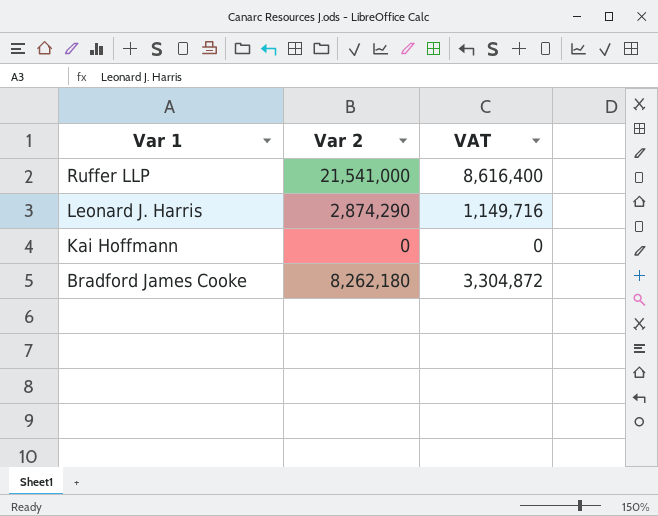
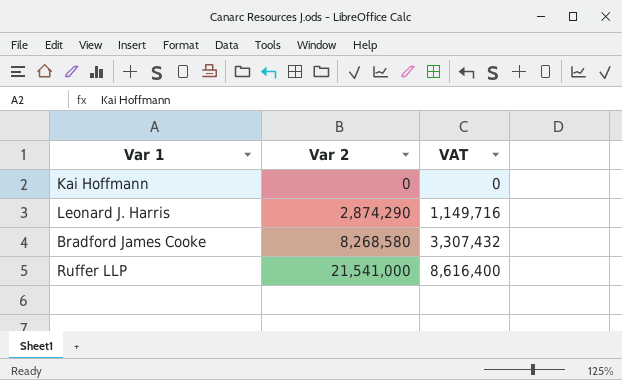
row order: Var 1 descending -> Var 2 ascending
Bradford James Cooke | Var 2: 8,262,180 -> 8,268,580
Bradford James Cooke | VAT: 3,304,872 -> 3,307,432

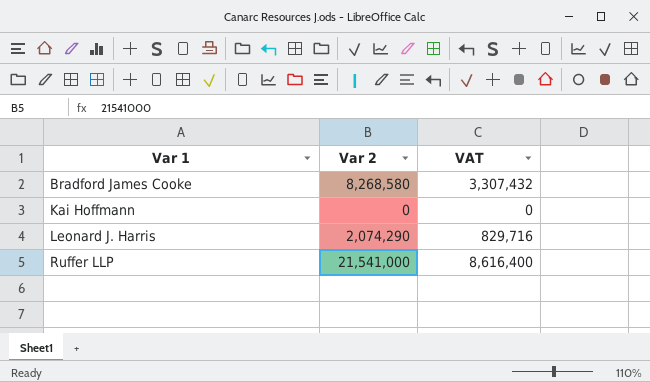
row order: Var 2 ascending -> Var 1 ascending
Leonard J. Harris | Var 2: 2,874,290 -> 2,074,290
Leonard J. Harris | VAT: 1,149,716 -> 829,716

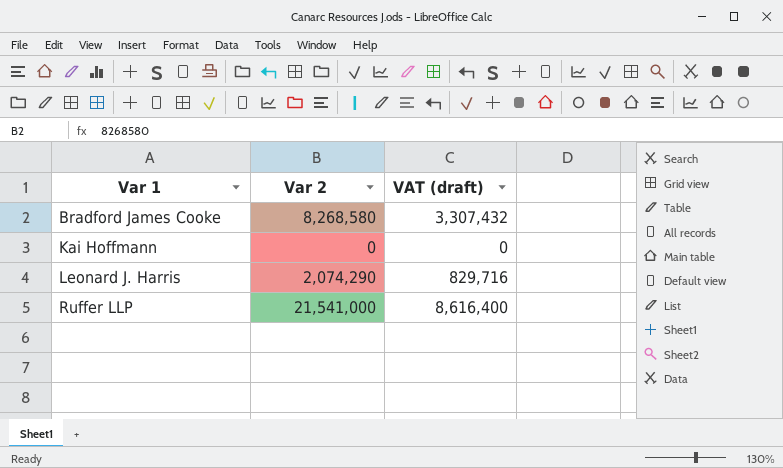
column name: VAT -> VAT (draft)

